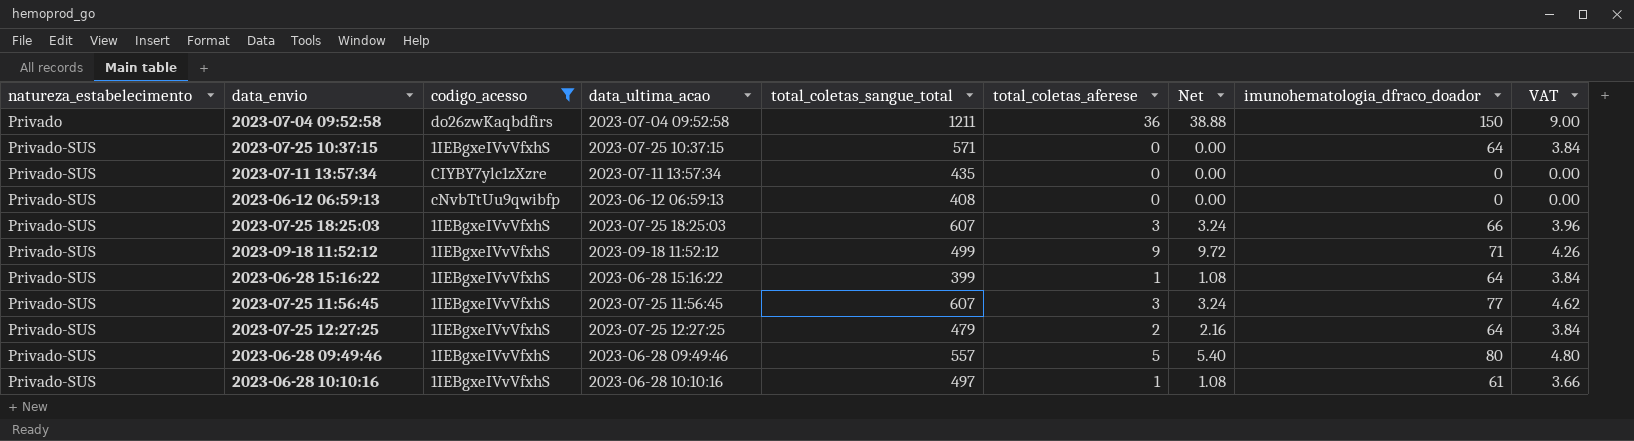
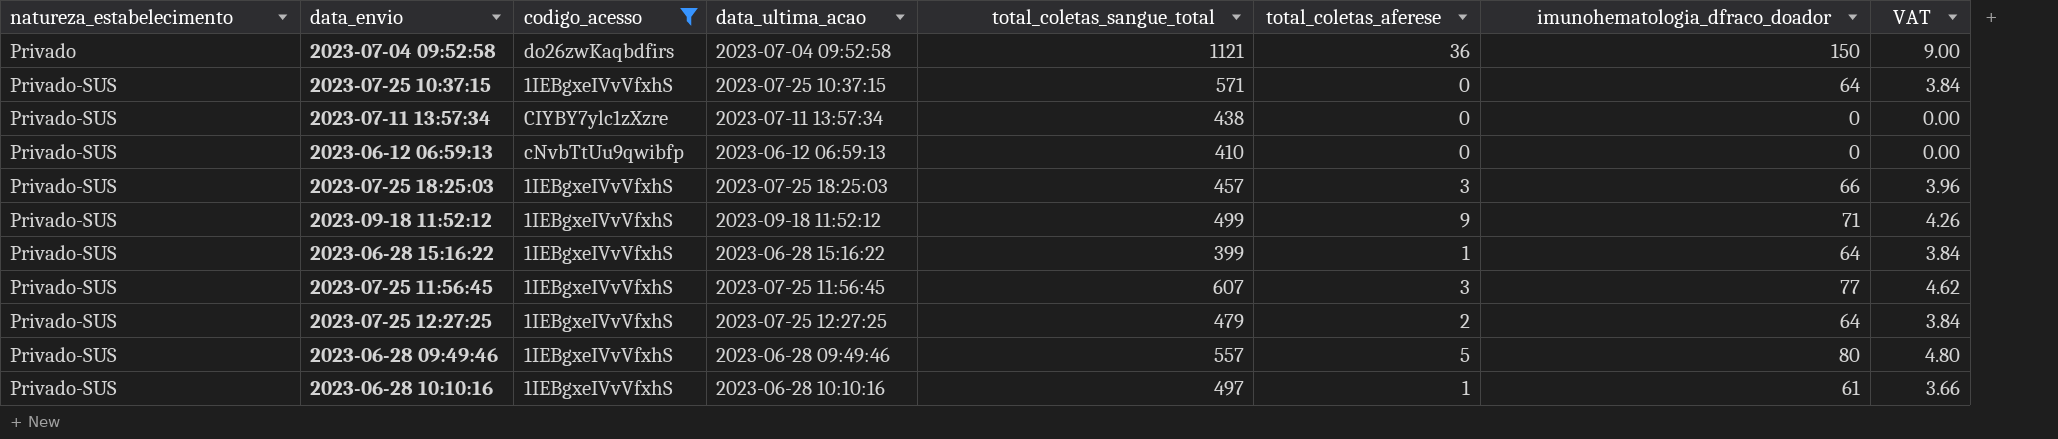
column Net | formula: [total_coletas_aferese] * 1.08 -> none
2023-07-04 09:52:58 | total_coletas_sangue_total: 1211 -> 1121
2023-07-11 13:57:34 | total_coletas_sangue_total: 435 -> 438
2023-06-12 06:59:13 | total_coletas_sangue_total: 408 -> 410
2023-07-25 18:25:03 | total_coletas_sangue_total: 607 -> 457

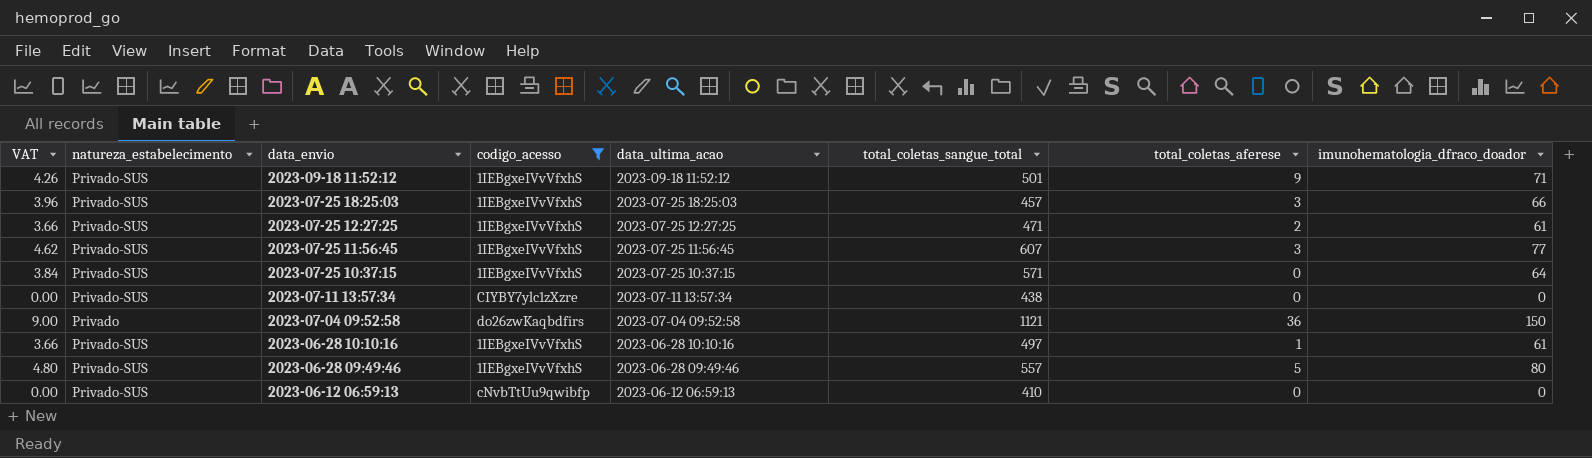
row order: natureza_estabelecimento ascending -> data_envio descending
column VAT | position: 8 -> 1
row 2023-06-28 15:16:22: Privado-SUS | 1IEBgxeIVvVfxhS | 2023-06-28 15:16:22 | 399 | 1 | 64 | 3.84 -> none
2023-09-18 11:52:12 | total_coletas_sangue_total: 499 -> 501
2023-07-25 12:27:25 | VAT: 3.84 -> 3.66
2023-07-25 12:27:25 | total_coletas_sangue_total: 479 -> 471
2023-07-25 12:27:25 | imunohematologia_dfraco_doador: 64 -> 61

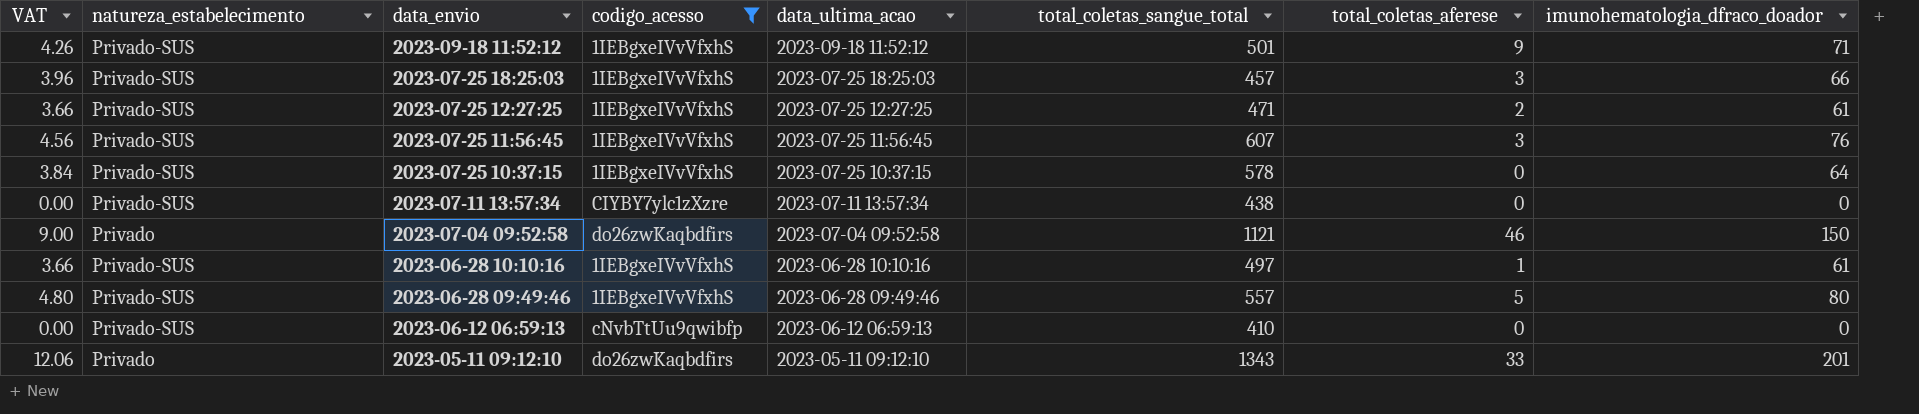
2023-07-25 11:56:45 | VAT: 4.62 -> 4.56
2023-07-25 11:56:45 | imunohematologia_dfraco_doador: 77 -> 76
2023-07-25 10:37:15 | total_coletas_sangue_total: 571 -> 578
2023-07-04 09:52:58 | total_coletas_aferese: 36 -> 46
row 2023-05-11 09:12:10: none -> 12.06 | Privado | do26zwKaqbdfirs | 2023-05-11 09:12:10 | 1343 | 33 | 201

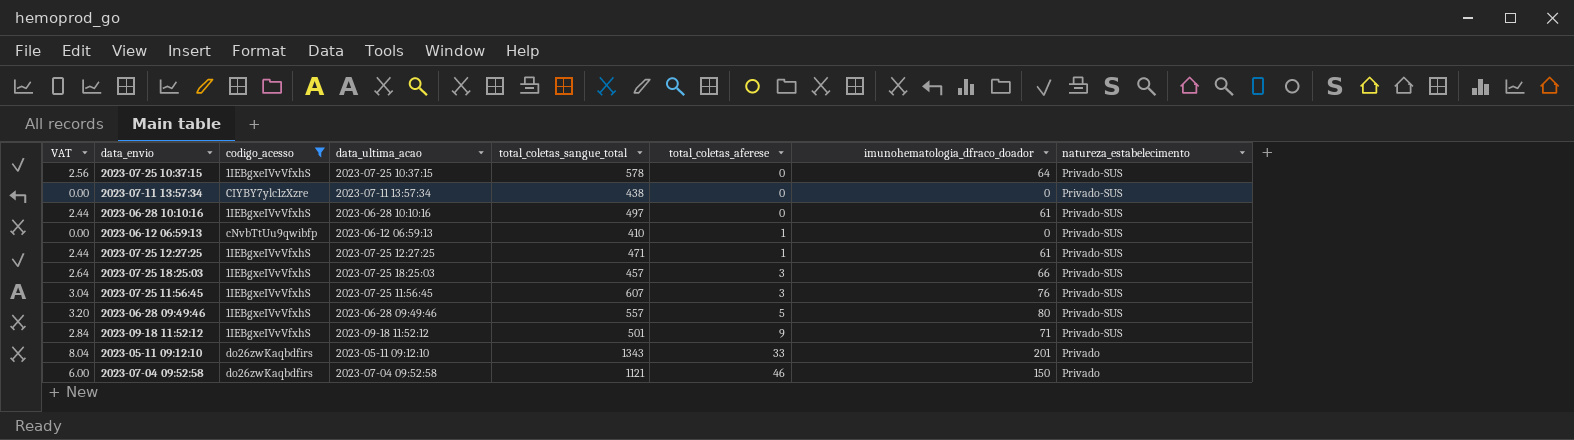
row order: data_envio descending -> total_coletas_aferese ascending
column VAT | formula: [imunohematologia_dfraco_doador] * 0.06 -> [imunohematologia_dfraco_doador] * 0.04
column natureza_estabelecimento | position: 2 -> 8
2023-06-28 10:10:16 | total_coletas_aferese: 1 -> 0
2023-06-12 06:59:13 | total_coletas_aferese: 0 -> 1
2023-07-25 12:27:25 | total_coletas_aferese: 2 -> 1

